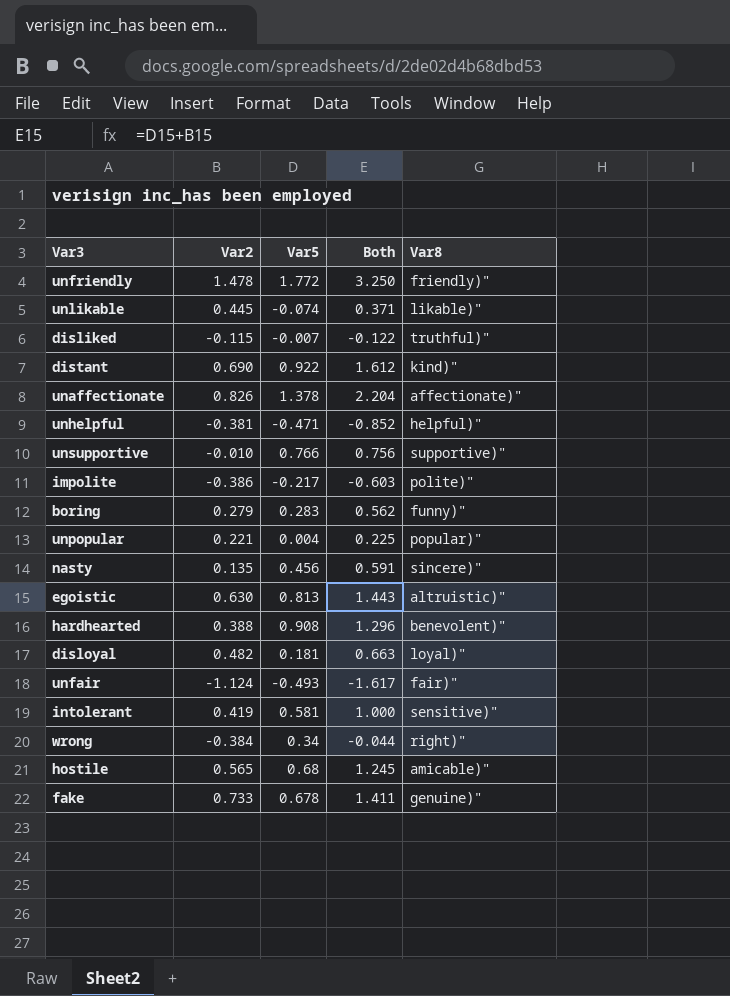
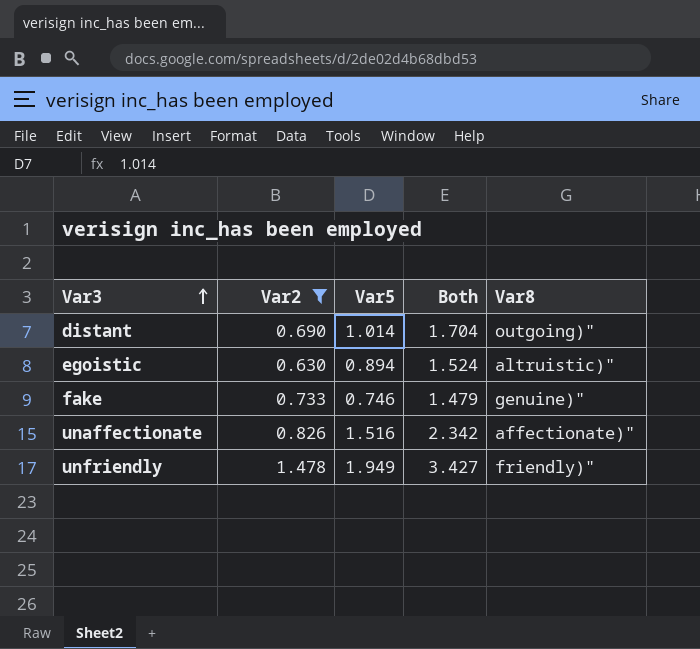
filter: none -> Var2 >= 0.630
row order: none -> Var3 ascending
distant | Var5: 0.922 -> 1.014
distant | Both: 1.612 -> 1.704
distant | Var8: kind)" -> outgoing)"
egoistic | Var5: 0.813 -> 0.894
egoistic | Both: 1.443 -> 1.524
fake | Var5: 0.678 -> 0.746
fake | Both: 1.411 -> 1.479
unaffectionate | Var5: 1.378 -> 1.516
unaffectionate | Both: 2.204 -> 2.342
unfriendly | Var5: 1.772 -> 1.949
unfriendly | Both: 3.250 -> 3.427

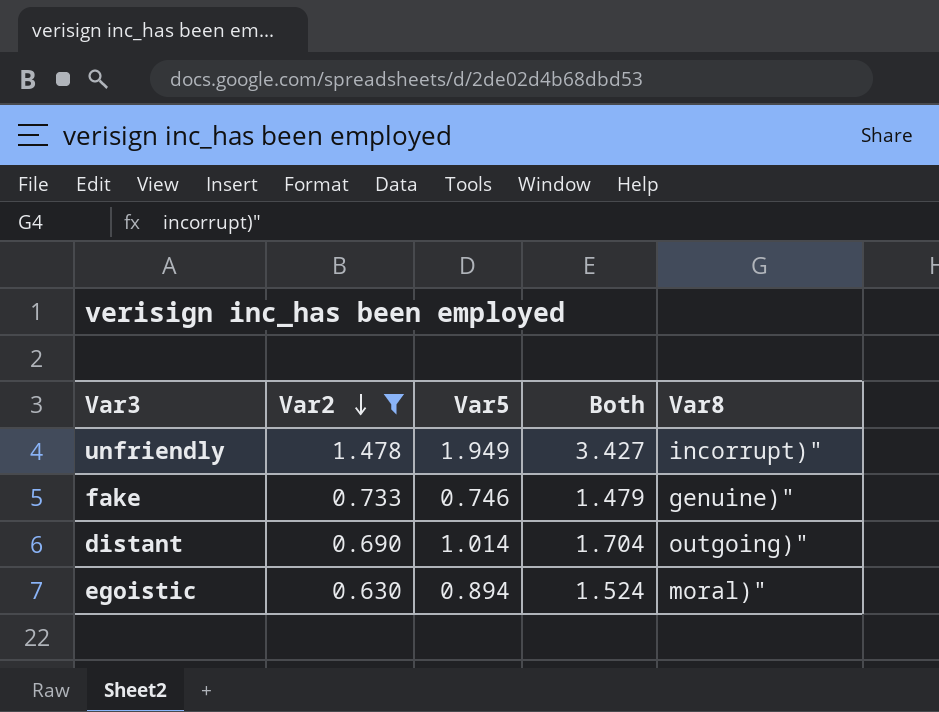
row order: Var3 ascending -> Var2 descending
row unaffectionate: 0.826 | 1.516 | 2.342 | affectionate)" -> none
unfriendly | Var8: friendly)" -> incorrupt)"
egoistic | Var8: altruistic)" -> moral)"

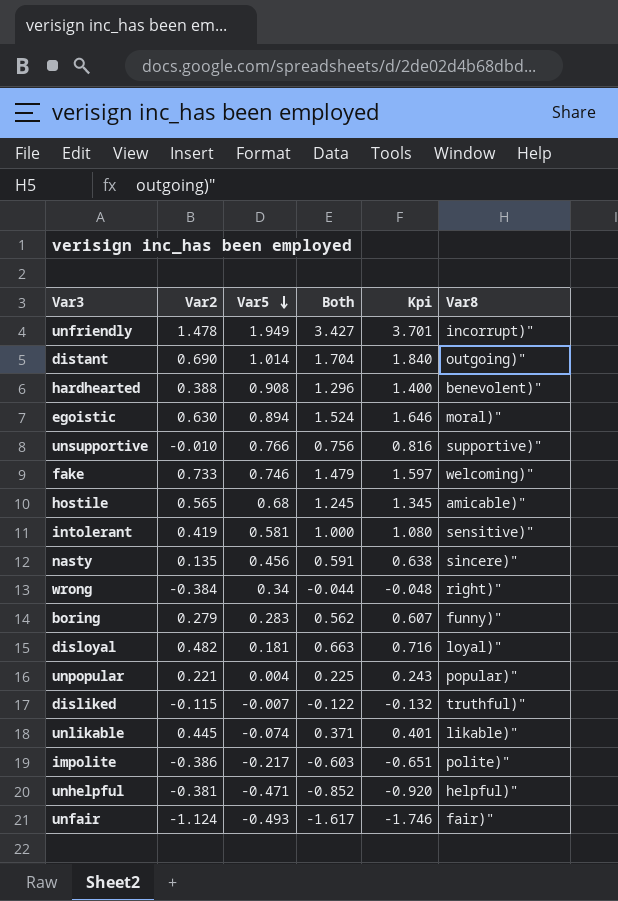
filter: Var2 >= 0.630 -> none
row order: Var2 descending -> Var5 descending
column Kpi | formula: none -> [Both] * 1.08
fake | Var8: genuine)" -> welcoming)"

